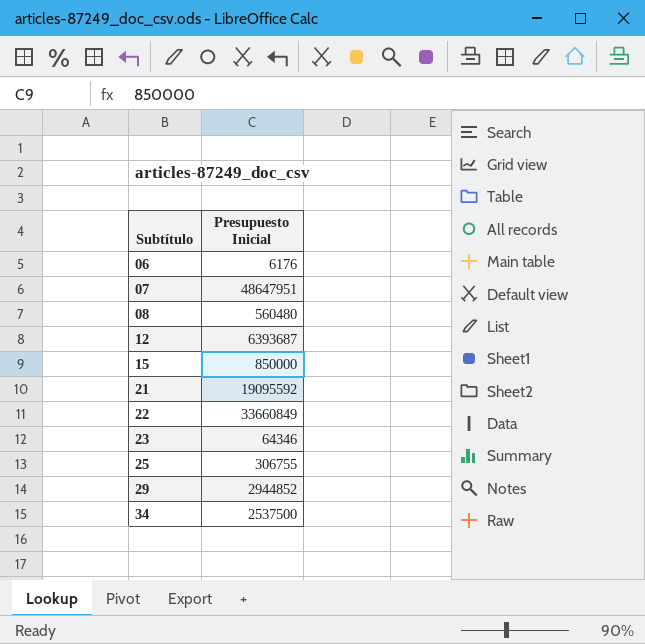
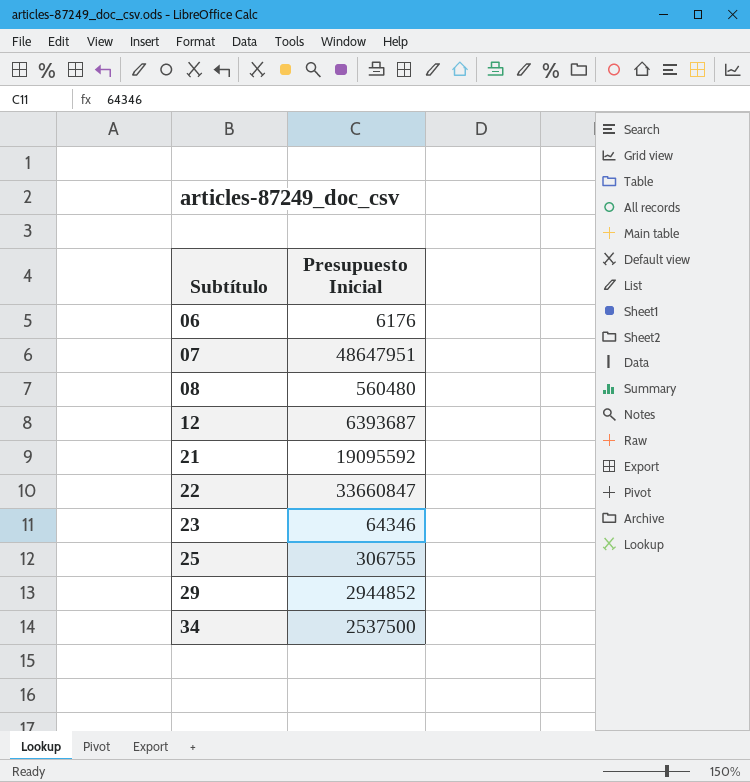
row 15: 850000 -> none
22 | Presupuesto Inicial: 33660849 -> 33660847

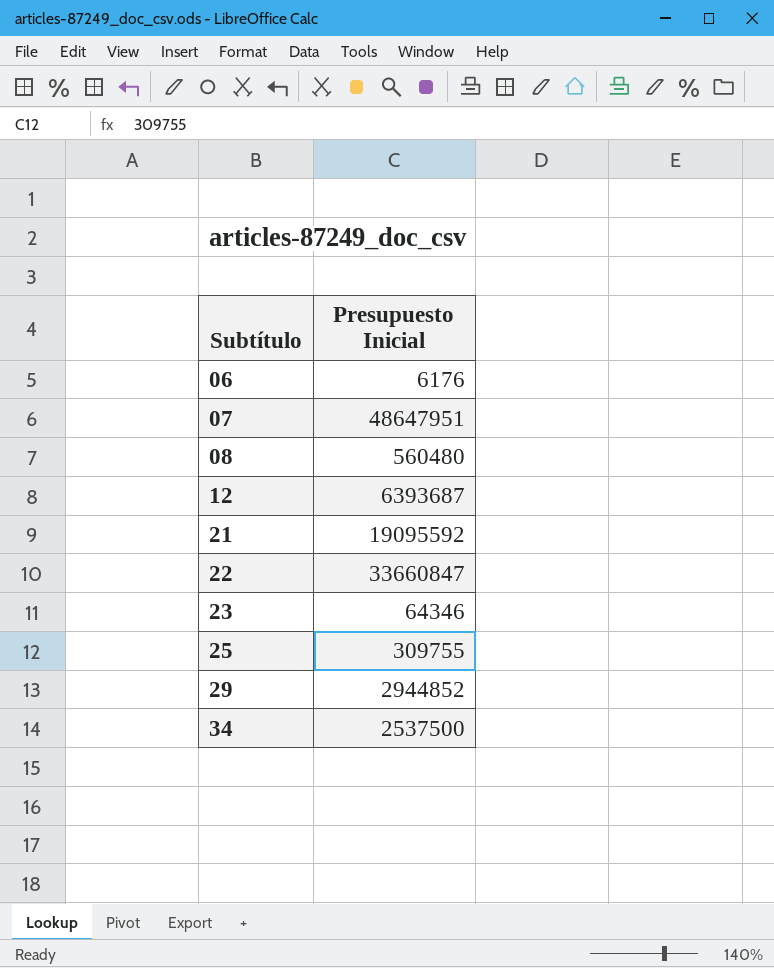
25 | Presupuesto Inicial: 306755 -> 309755

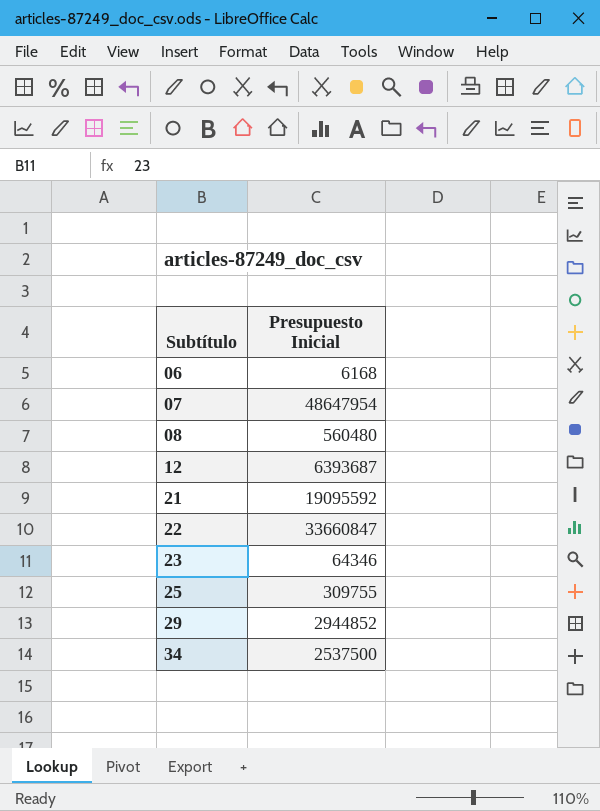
06 | Presupuesto Inicial: 6176 -> 6168
07 | Presupuesto Inicial: 48647951 -> 48647954

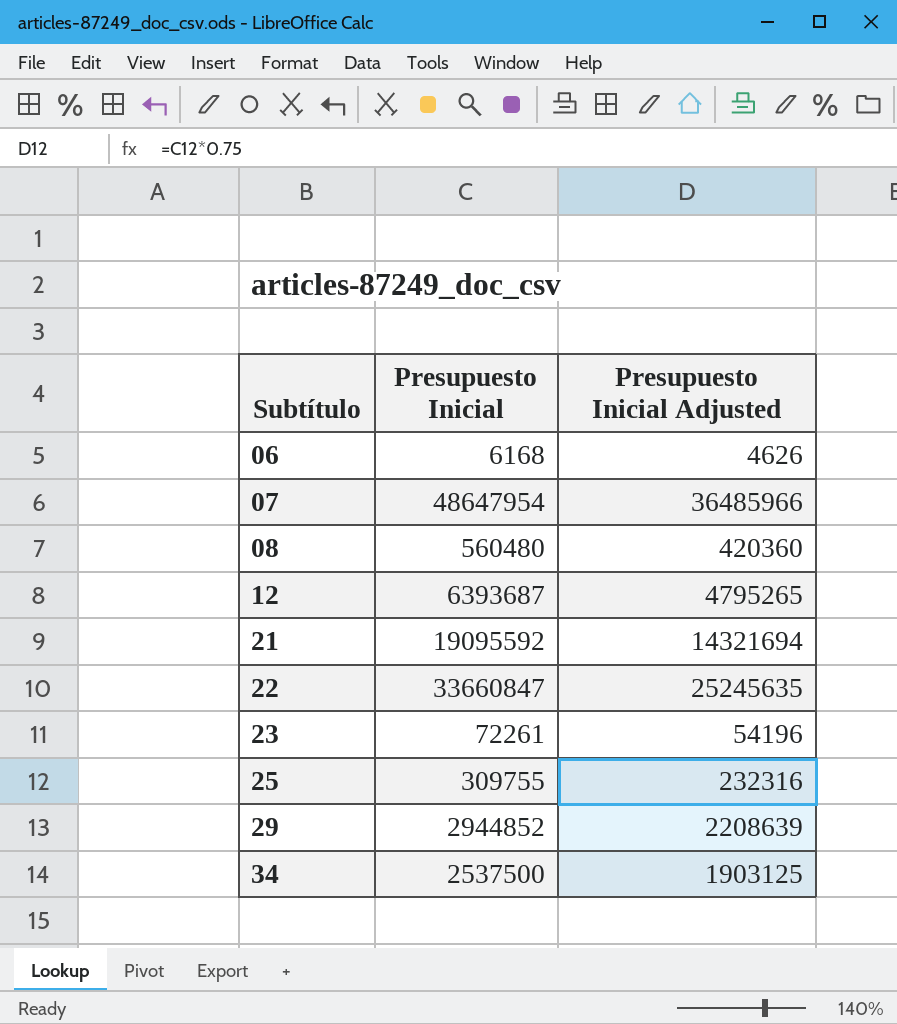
column Presupuesto Inicial Adjusted | formula: none -> [Presupuesto Inicial] * 0.75
23 | Presupuesto Inicial: 64346 -> 72261

